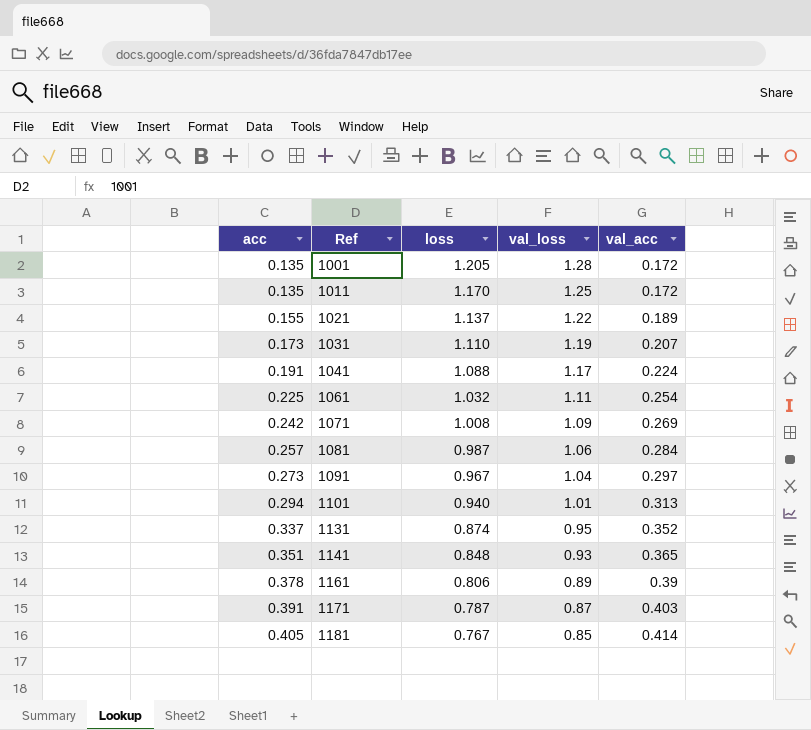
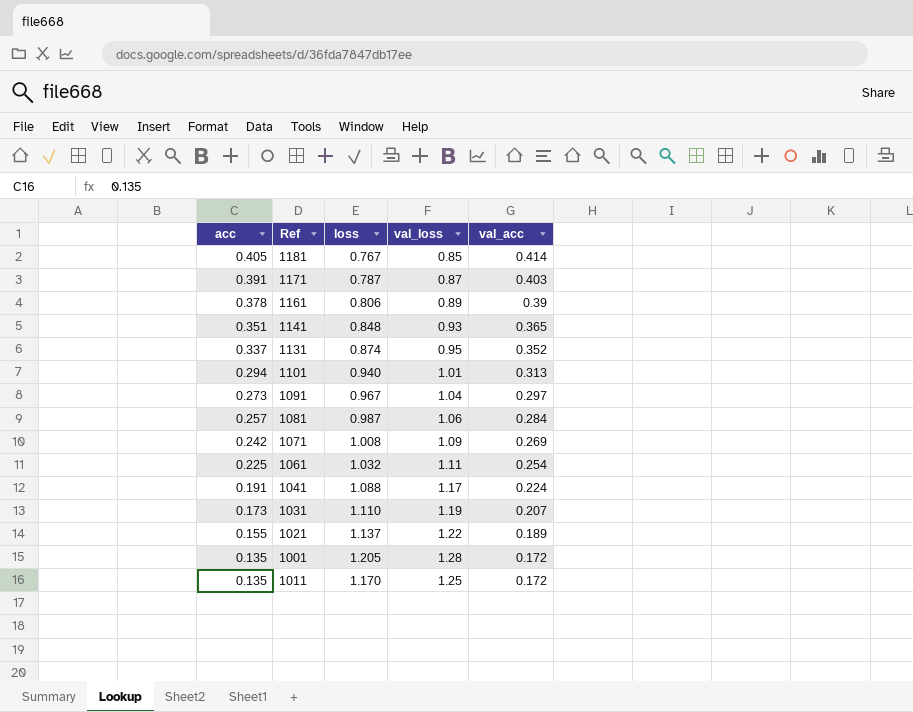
row order: acc ascending -> acc descending

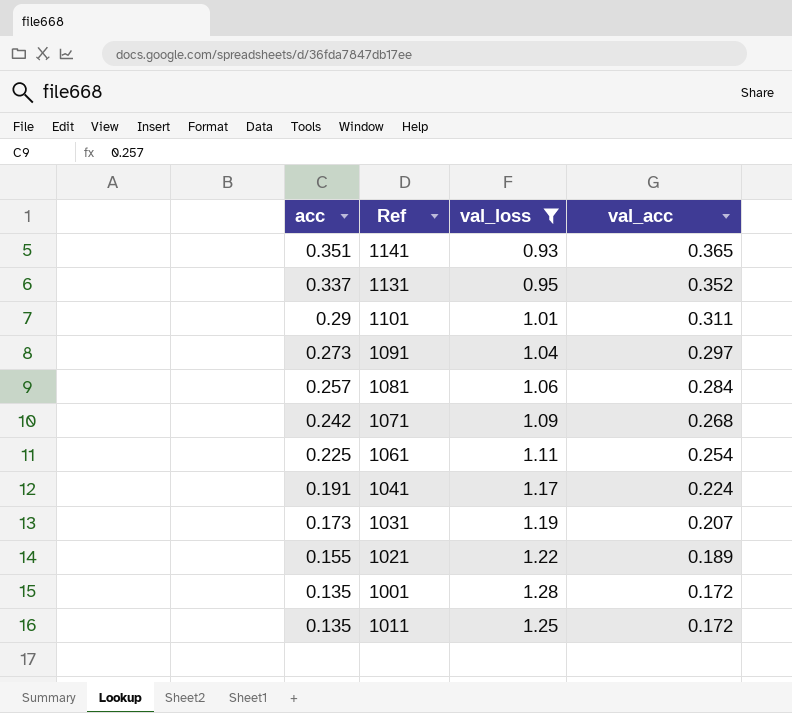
filter: none -> val_loss >= 0.93
column loss | position: 3 -> none
1101 | acc: 0.294 -> 0.29
1101 | val_acc: 0.313 -> 0.311
1071 | val_acc: 0.269 -> 0.268

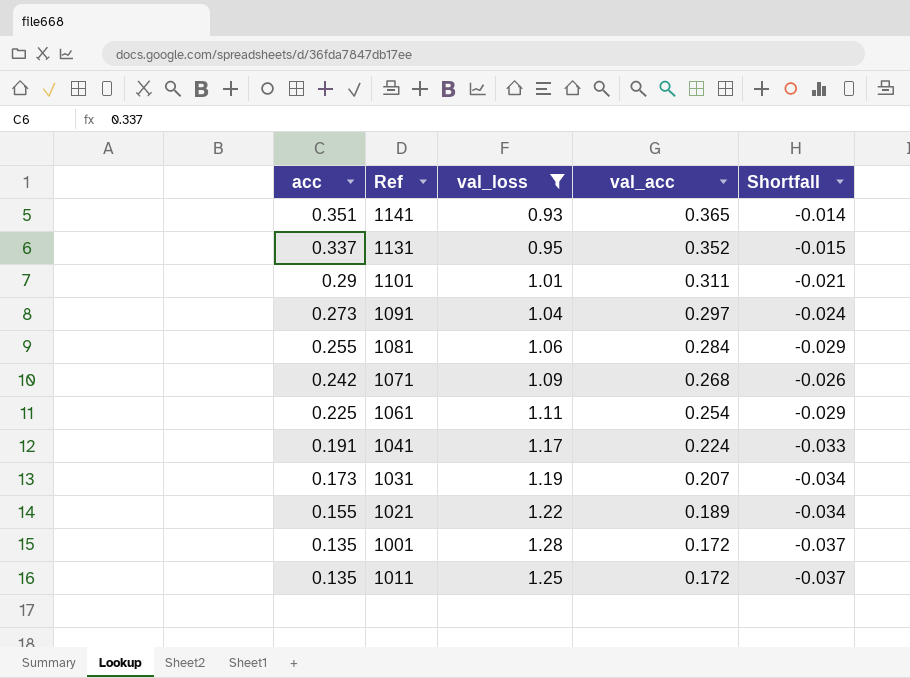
column Shortfall | formula: none -> [acc] - [val_acc]
1081 | acc: 0.257 -> 0.255

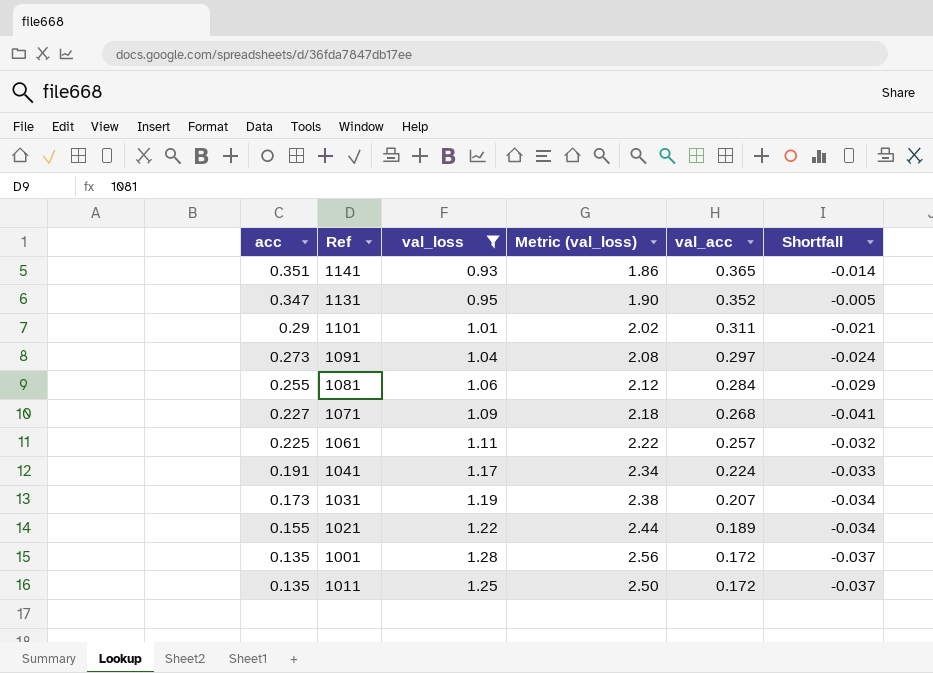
column Metric (val_loss) | formula: none -> [val_loss] * 2
1131 | acc: 0.337 -> 0.347
1131 | Shortfall: -0.015 -> -0.005
1071 | acc: 0.242 -> 0.227
1071 | Shortfall: -0.026 -> -0.041
1061 | val_acc: 0.254 -> 0.257
1061 | Shortfall: -0.029 -> -0.032

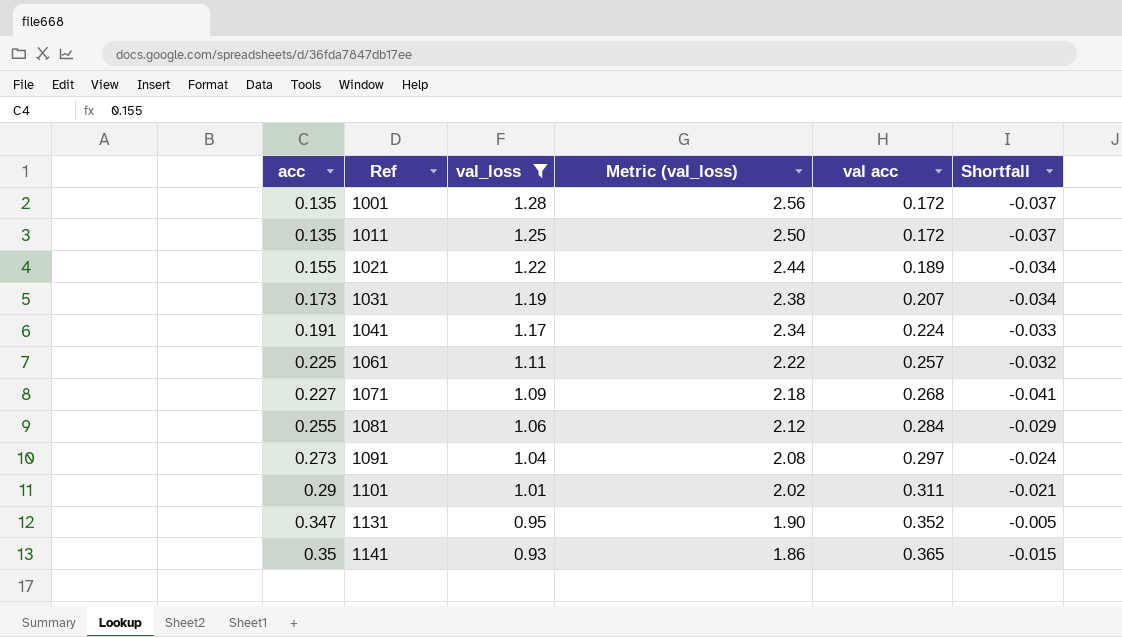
row order: acc descending -> acc ascending
column name: val_acc -> val acc
1141 | acc: 0.351 -> 0.35
1141 | Shortfall: -0.014 -> -0.015

